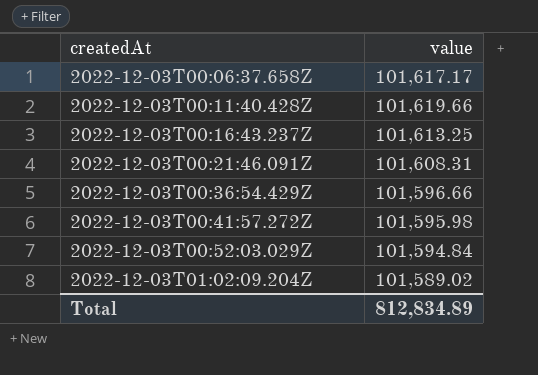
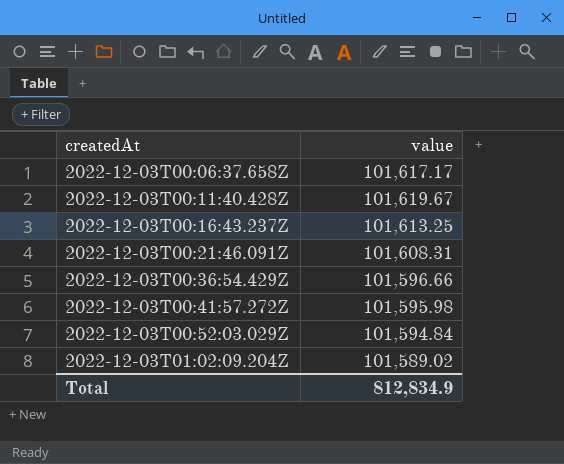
2022-12-03T00:11:40.428Z | value: 101,619.66 -> 101,619.67
Total | value: 812,834.89 -> 812,834.9

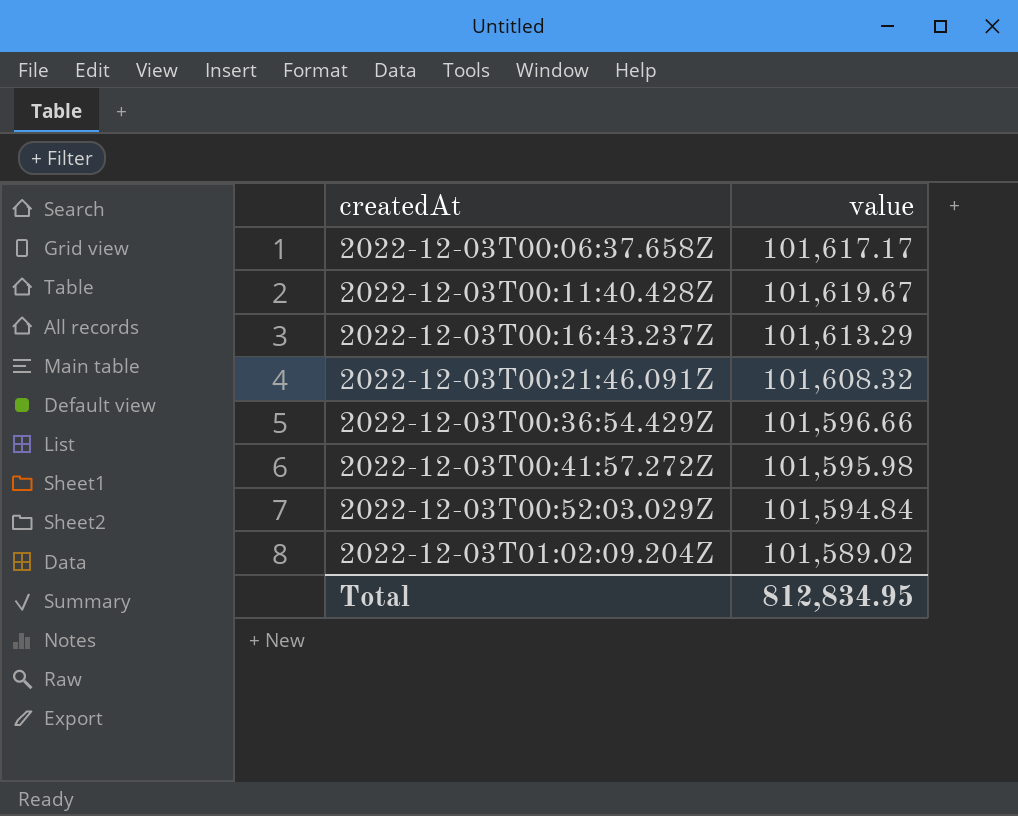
2022-12-03T00:16:43.237Z | value: 101,613.25 -> 101,613.29
2022-12-03T00:21:46.091Z | value: 101,608.31 -> 101,608.32
Total | value: 812,834.9 -> 812,834.95

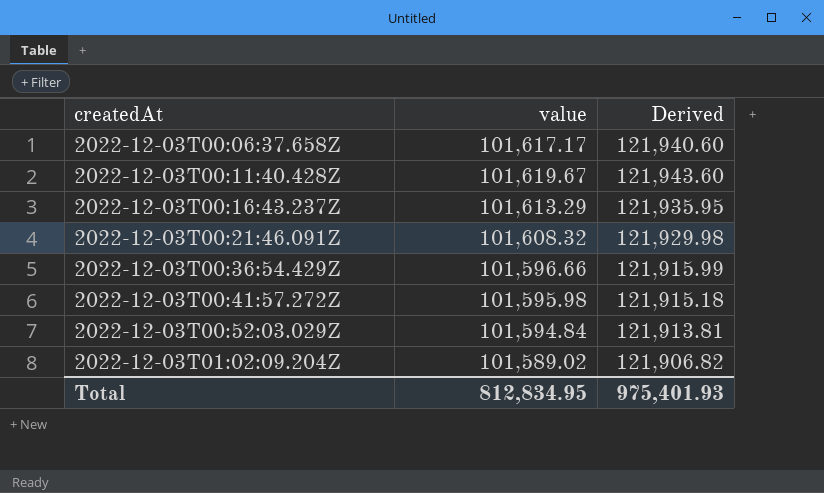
column Derived | formula: none -> [value] * 1.2

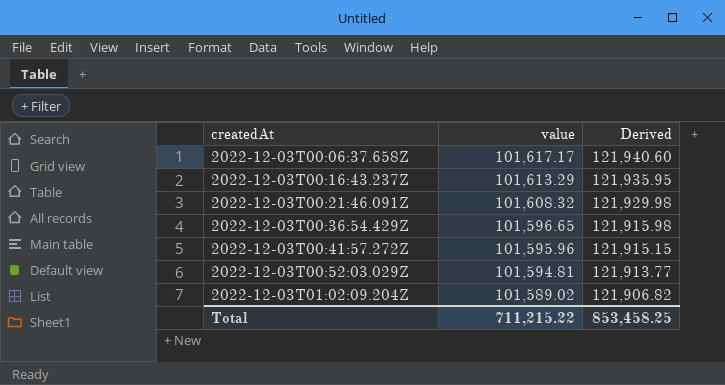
row 2022-12-03T00:11:40.428Z: 101,619.67 | 121,943.60 -> none
2022-12-03T00:36:54.429Z | value: 101,596.66 -> 101,596.65
2022-12-03T00:36:54.429Z | Derived: 121,915.99 -> 121,915.98
2022-12-03T00:41:57.272Z | value: 101,595.98 -> 101,595.96
2022-12-03T00:41:57.272Z | Derived: 121,915.18 -> 121,915.15
2022-12-03T00:52:03.029Z | value: 101,594.84 -> 101,594.81
2022-12-03T00:52:03.029Z | Derived: 121,913.81 -> 121,913.77
Total | value: 812,834.95 -> 711,215.22
Total | Derived: 975,401.93 -> 853,458.25

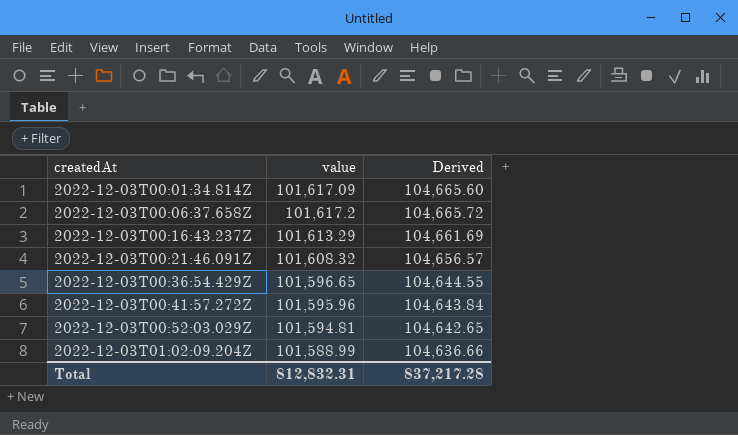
column Derived | formula: [value] * 1.2 -> [value] * 1.03
row 2022-12-03T00:01:34.814Z: none -> 101,617.09 | 104,665.60
2022-12-03T00:06:37.658Z | value: 101,617.17 -> 101,617.2
2022-12-03T01:02:09.204Z | value: 101,589.02 -> 101,588.99
Total | value: 711,215.22 -> 812,832.31
Total | Derived: 853,458.25 -> 837,217.28

